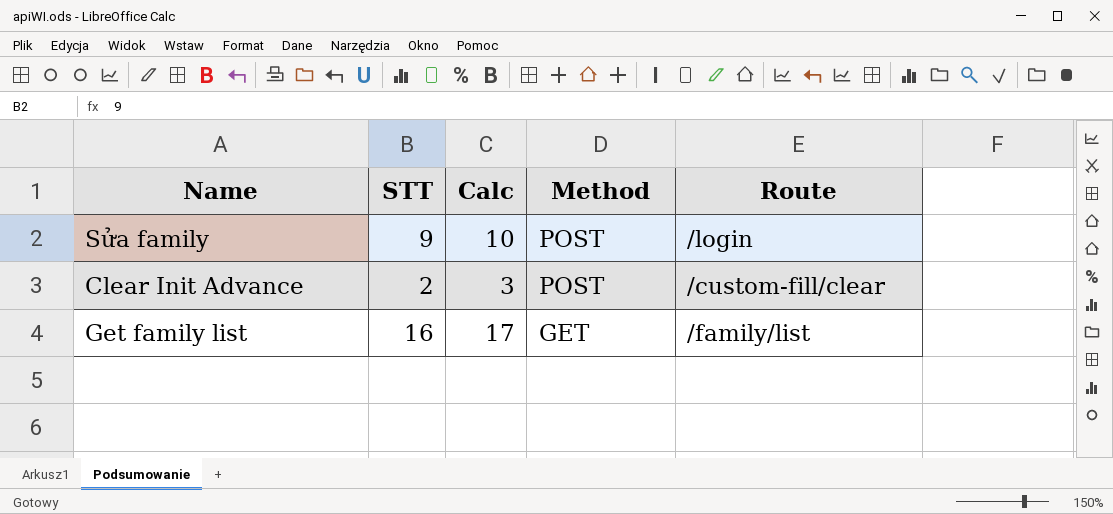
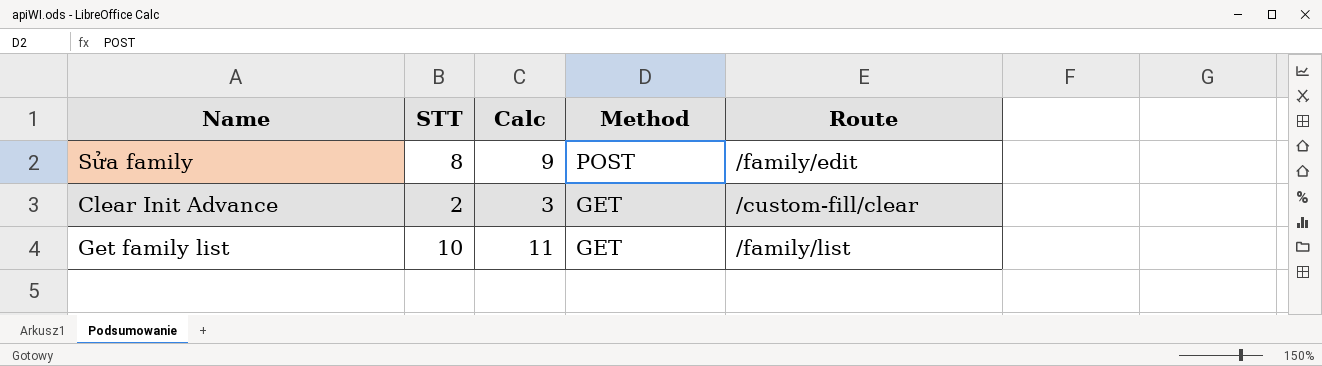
Sửa family | STT: 9 -> 8
Sửa family | Calc: 10 -> 9
Sửa family | Route: /login -> /family/edit
Clear Init Advance | Method: POST -> GET
Get family list | STT: 16 -> 10
Get family list | Calc: 17 -> 11

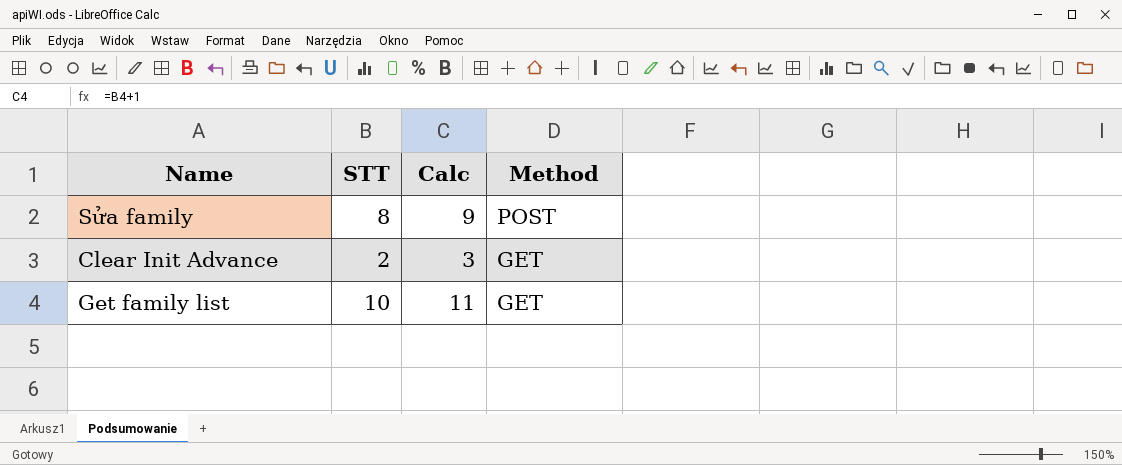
column Route | position: 5 -> none

